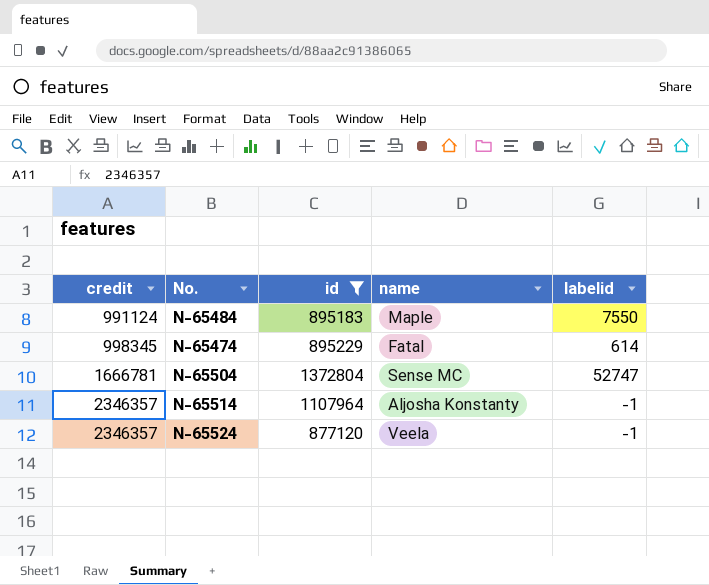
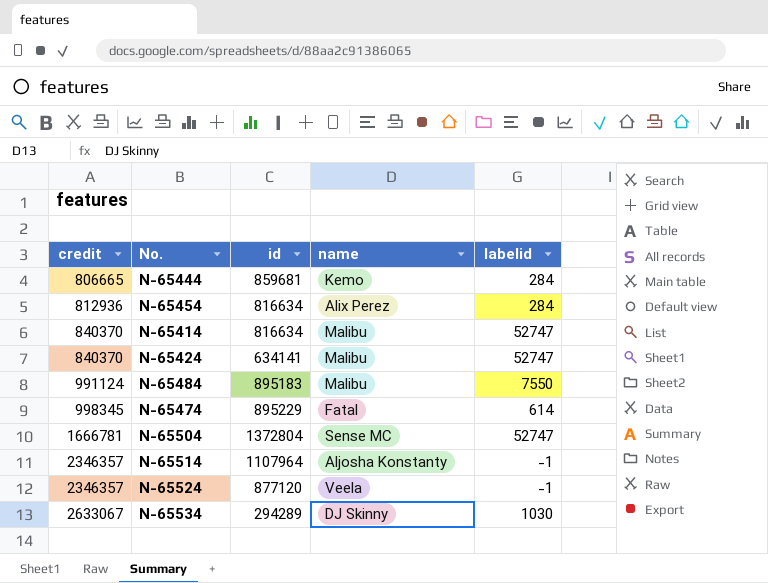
filter: id >= 877120 -> none
N-65484 | name: Maple -> Malibu

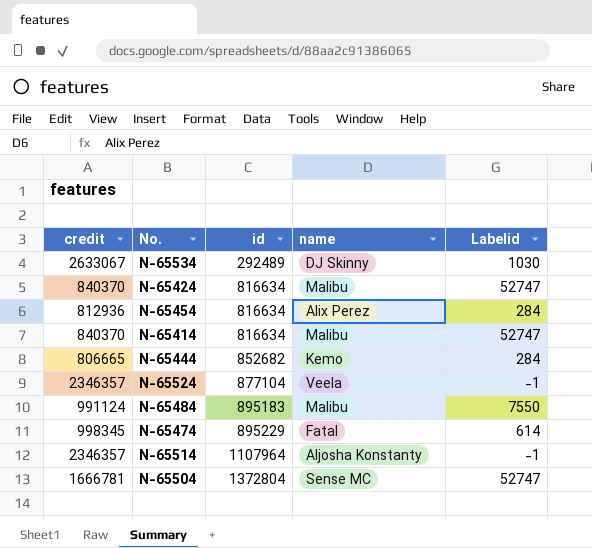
row order: credit ascending -> id ascending
column name: labelid -> Labelid
N-65534 | id: 294289 -> 292489
N-65424 | id: 634141 -> 816634
N-65444 | id: 859681 -> 852682
N-65524 | id: 877120 -> 877104

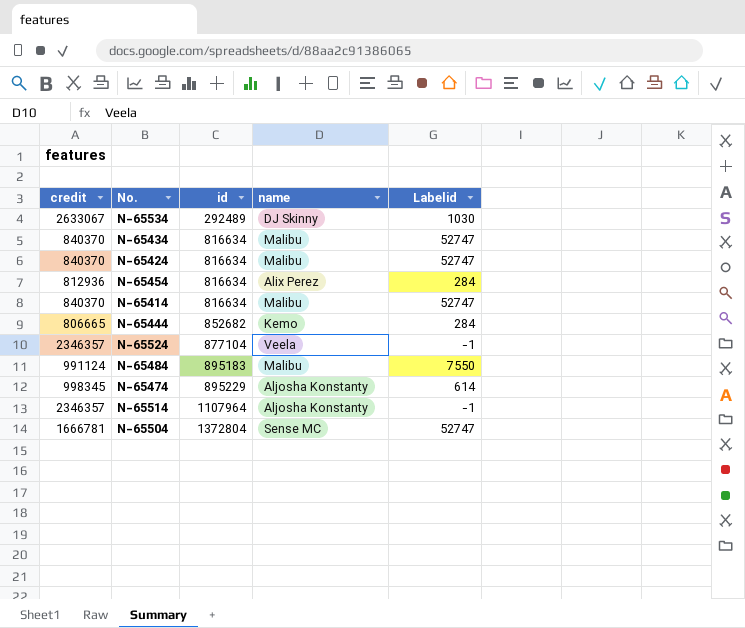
row N-65434: none -> 840370 | 816634 | Malibu | 52747
N-65474 | name: Fatal -> Aljosha Konstanty

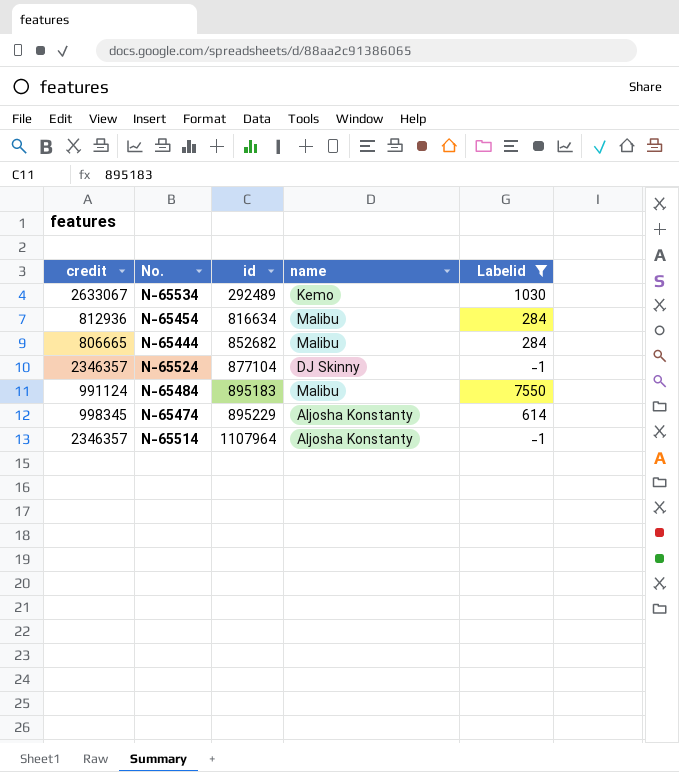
filter: none -> Labelid != 52747
N-65534 | name: DJ Skinny -> Kemo
N-65454 | name: Alix Perez -> Malibu
N-65444 | name: Kemo -> Malibu
N-65524 | name: Veela -> DJ Skinny

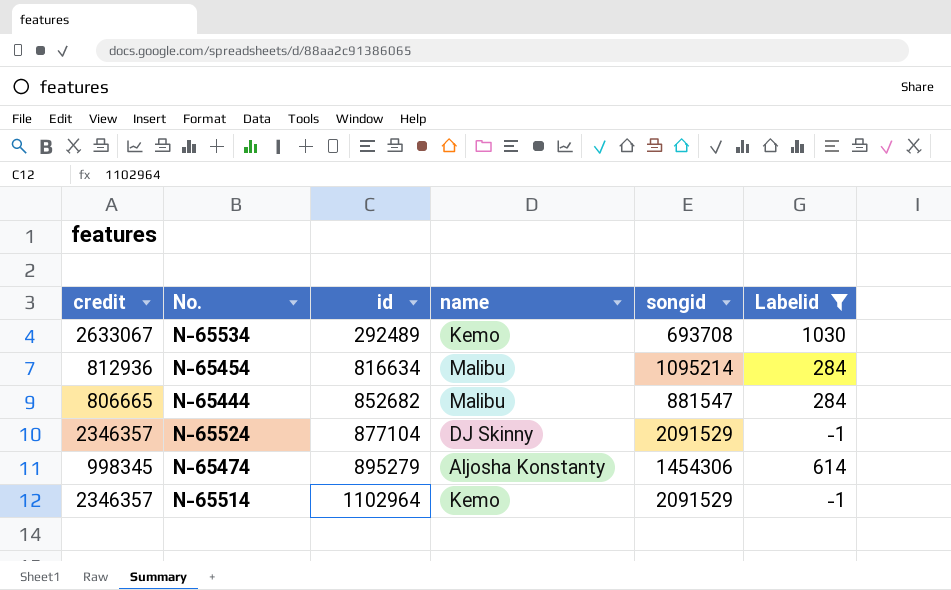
column songid | position: none -> 5
row N-65484: 991124 | 895183 | Malibu | 7550 -> none
N-65474 | id: 895229 -> 895279
N-65514 | id: 1107964 -> 1102964
N-65514 | name: Aljosha Konstanty -> Kemo

